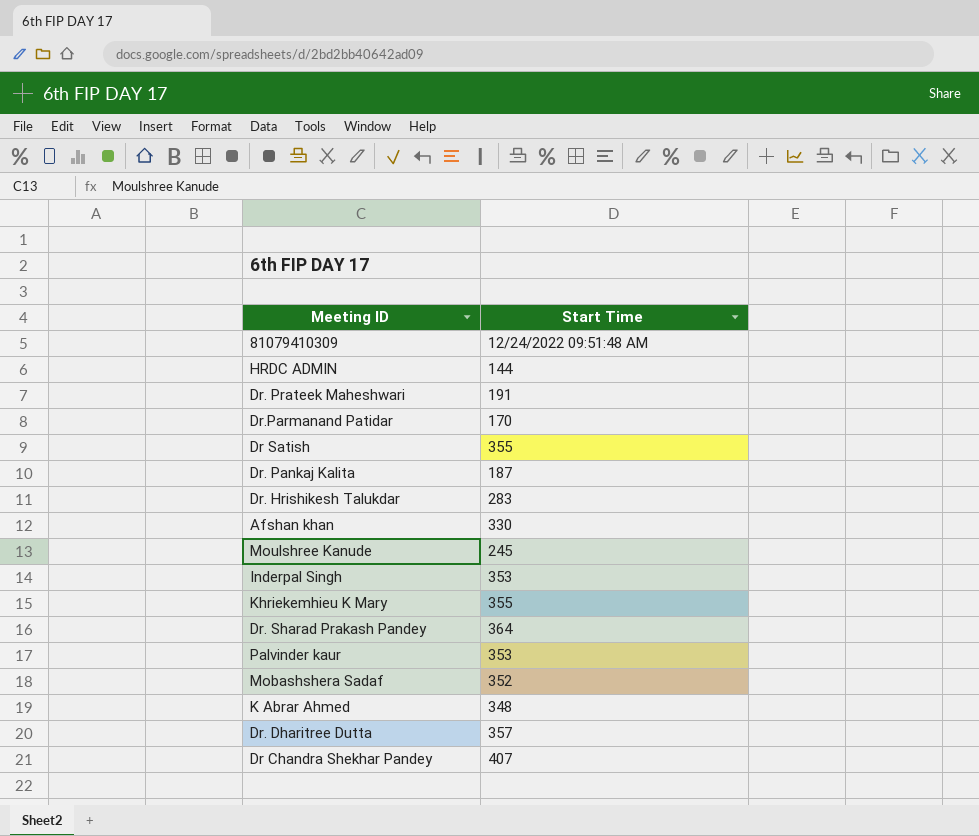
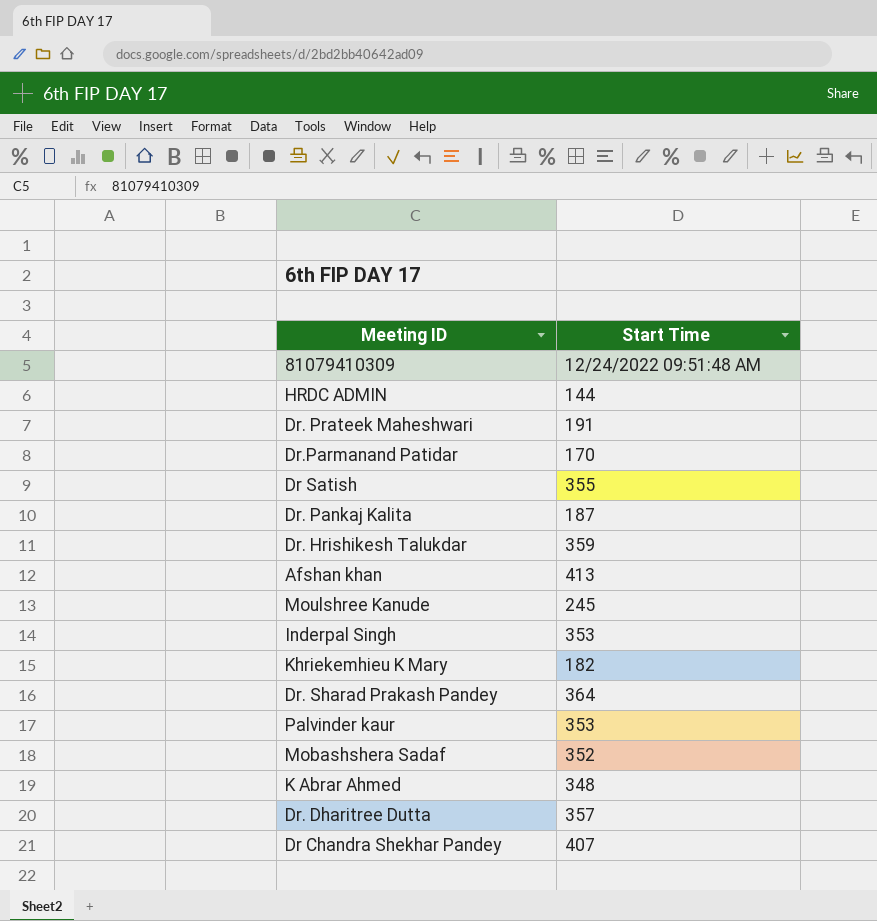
Dr. Hrishikesh Talukdar | Start Time: 283 -> 359
Afshan khan | Start Time: 330 -> 413
Khriekemhieu K Mary | Start Time: 355 -> 182

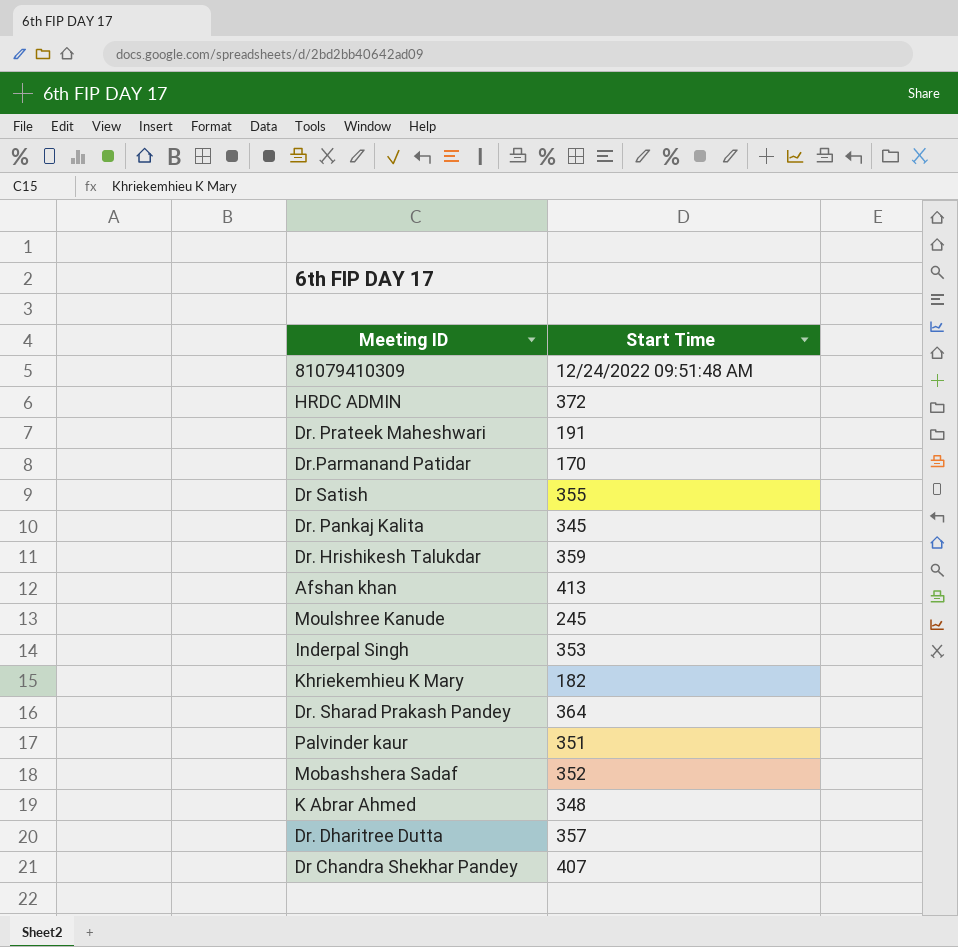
HRDC ADMIN | Start Time: 144 -> 372
Dr. Pankaj Kalita | Start Time: 187 -> 345
Palvinder kaur | Start Time: 353 -> 351

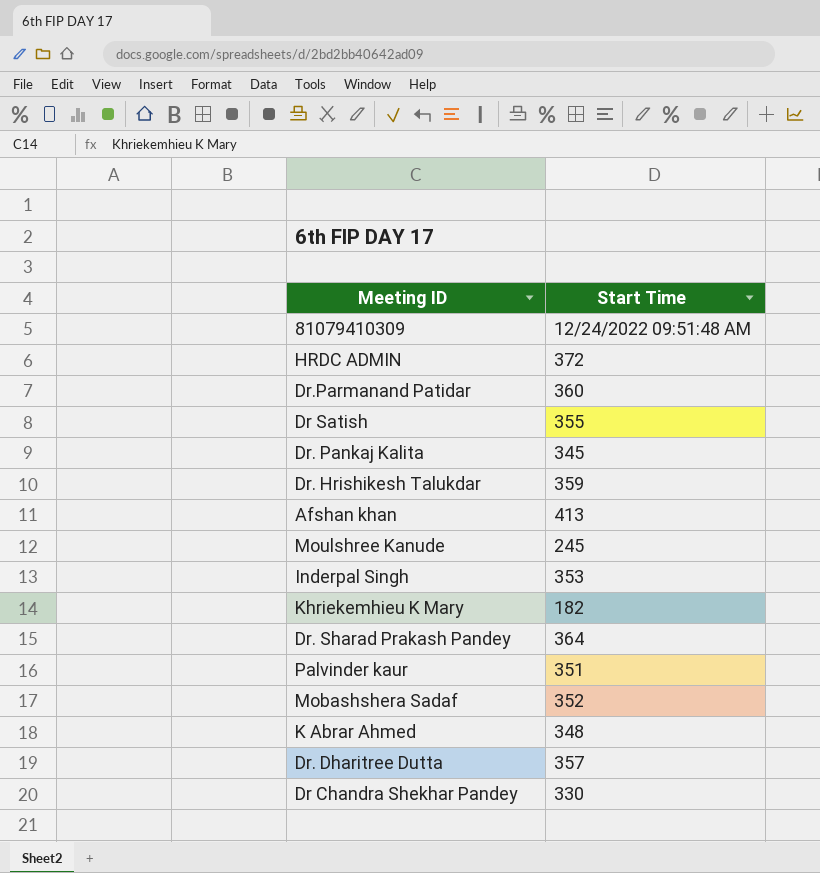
row Dr. Prateek Maheshwari: 191 -> none
Dr.Parmanand Patidar | Start Time: 170 -> 360
Dr Chandra Shekhar Pandey | Start Time: 407 -> 330

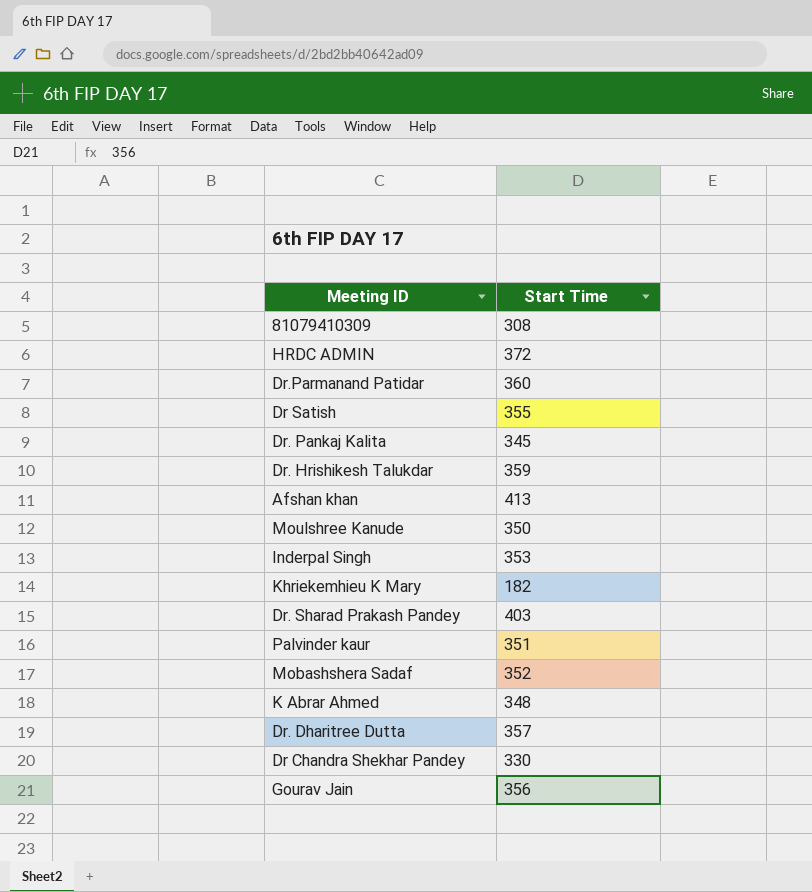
81079410309 | Start Time: 12/24/2022 09:51:48 AM -> 308
Moulshree Kanude | Start Time: 245 -> 350
Dr. Sharad Prakash Pandey | Start Time: 364 -> 403
row Gourav Jain: none -> 356

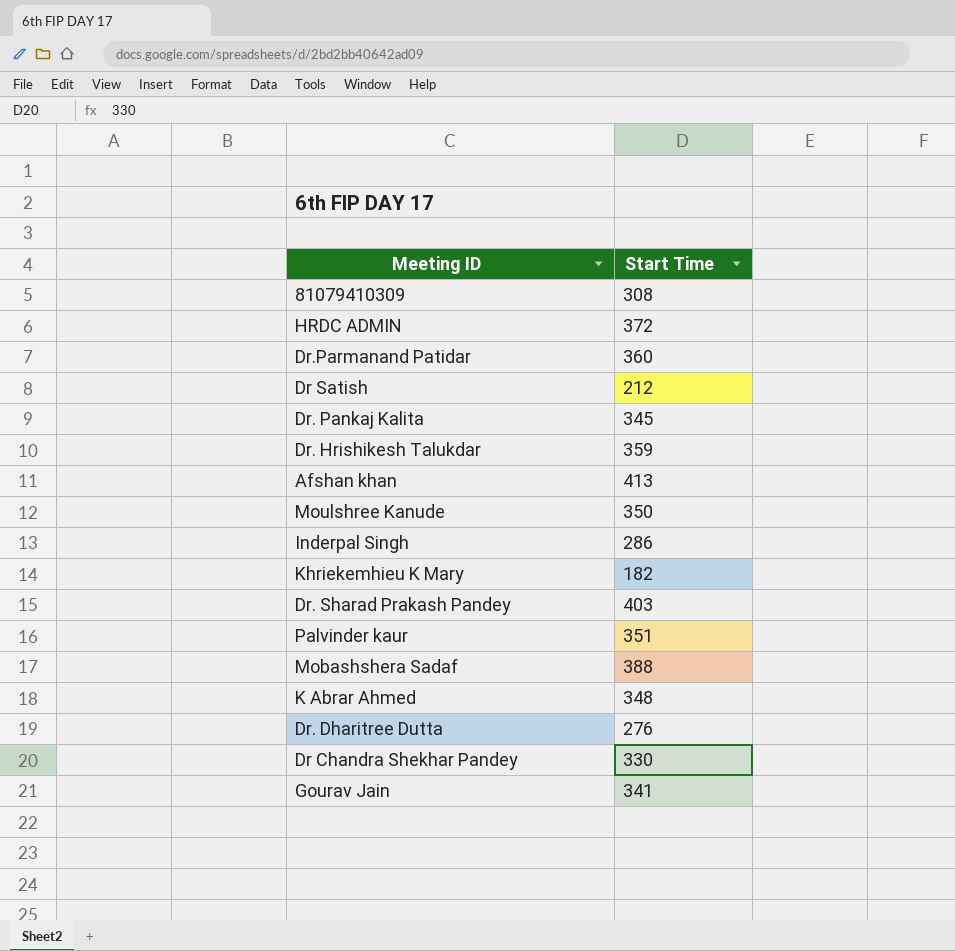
Dr Satish | Start Time: 355 -> 212
Inderpal Singh | Start Time: 353 -> 286
Mobashshera Sadaf | Start Time: 352 -> 388
Dr. Dharitree Dutta | Start Time: 357 -> 276
Gourav Jain | Start Time: 356 -> 341

